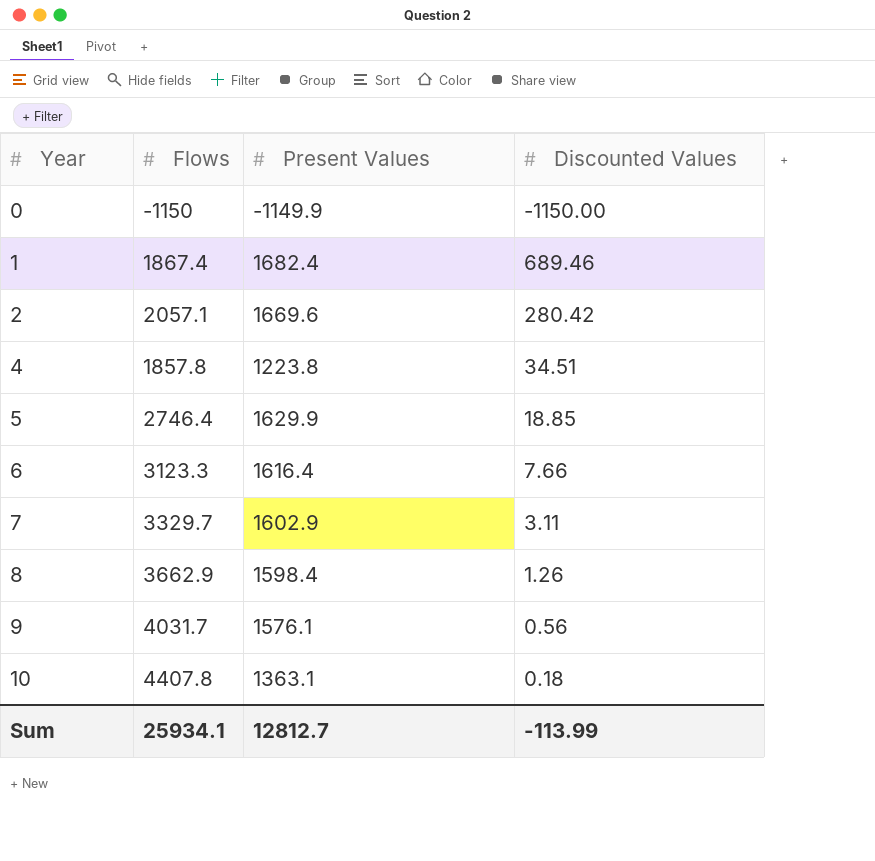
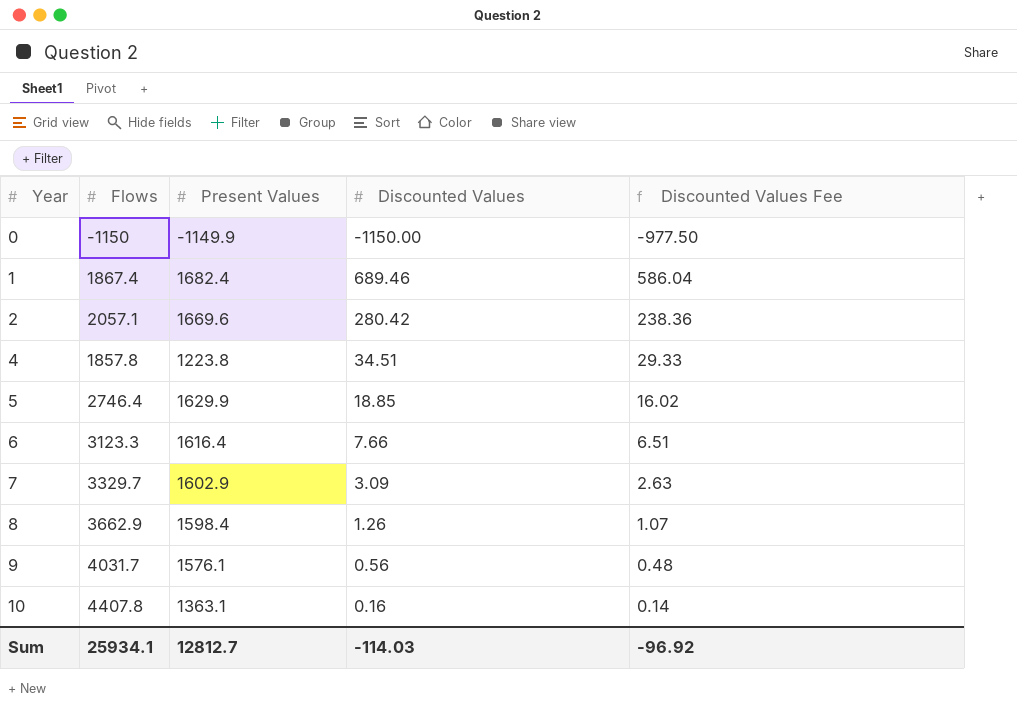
column Discounted Values Fee | formula: none -> [Discounted Values] * 0.85
7 | Discounted Values: 3.11 -> 3.09
10 | Discounted Values: 0.18 -> 0.16
Sum | Discounted Values: -113.99 -> -114.03

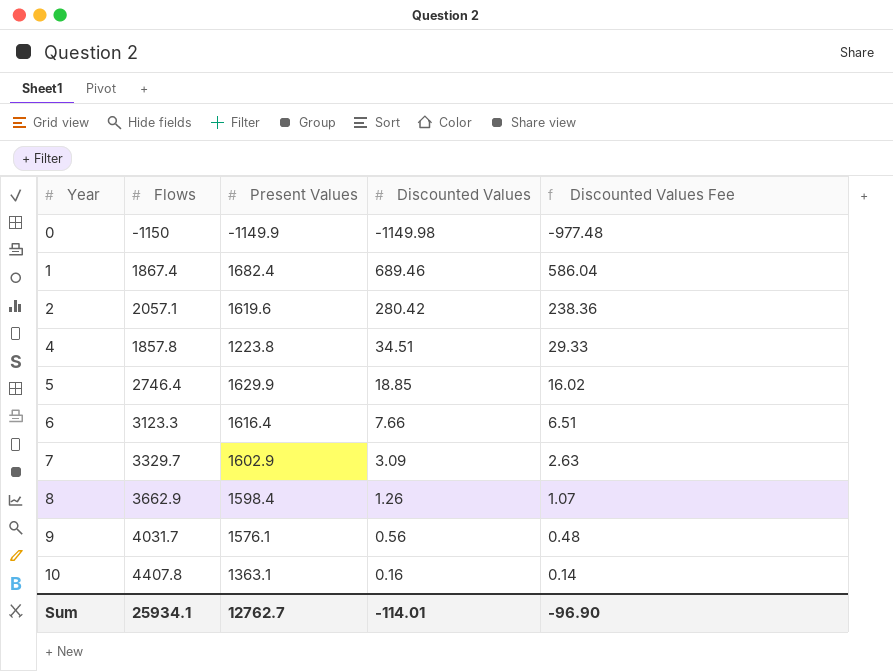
0 | Discounted Values: -1150.00 -> -1149.98
0 | Discounted Values Fee: -977.50 -> -977.48
2 | Present Values: 1669.6 -> 1619.6
Sum | Present Values: 12812.7 -> 12762.7
Sum | Discounted Values: -114.03 -> -114.01
Sum | Discounted Values Fee: -96.92 -> -96.90

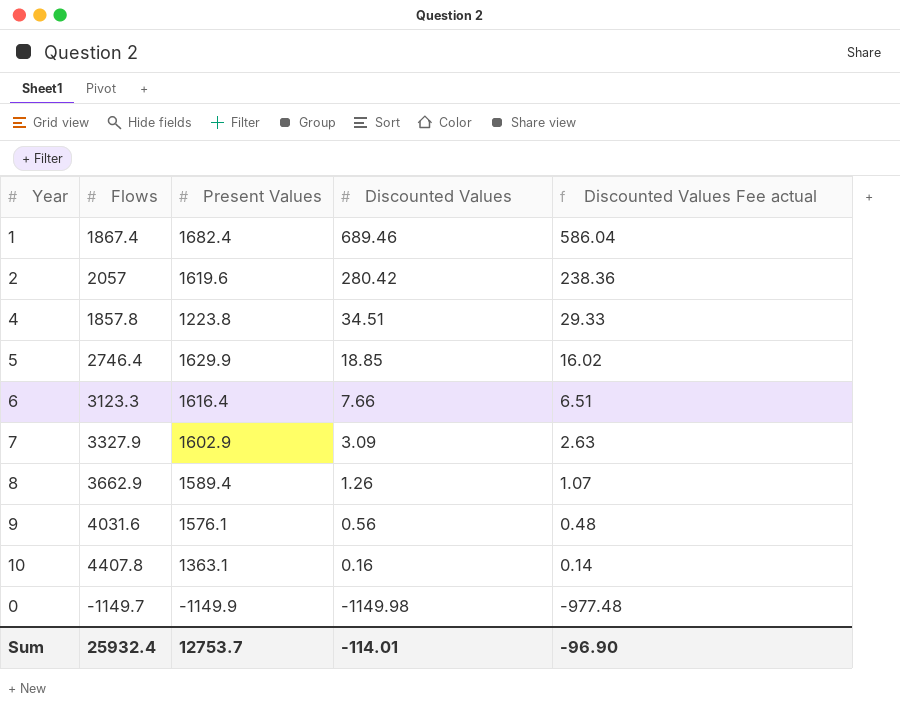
row order: Year ascending -> Discounted Values descending
column name: Discounted Values Fee -> Discounted Values Fee actual
2 | Flows: 2057.1 -> 2057
7 | Flows: 3329.7 -> 3327.9
8 | Present Values: 1598.4 -> 1589.4
9 | Flows: 4031.7 -> 4031.6
0 | Flows: -1150 -> -1149.7
Sum | Flows: 25934.1 -> 25932.4
Sum | Present Values: 12762.7 -> 12753.7

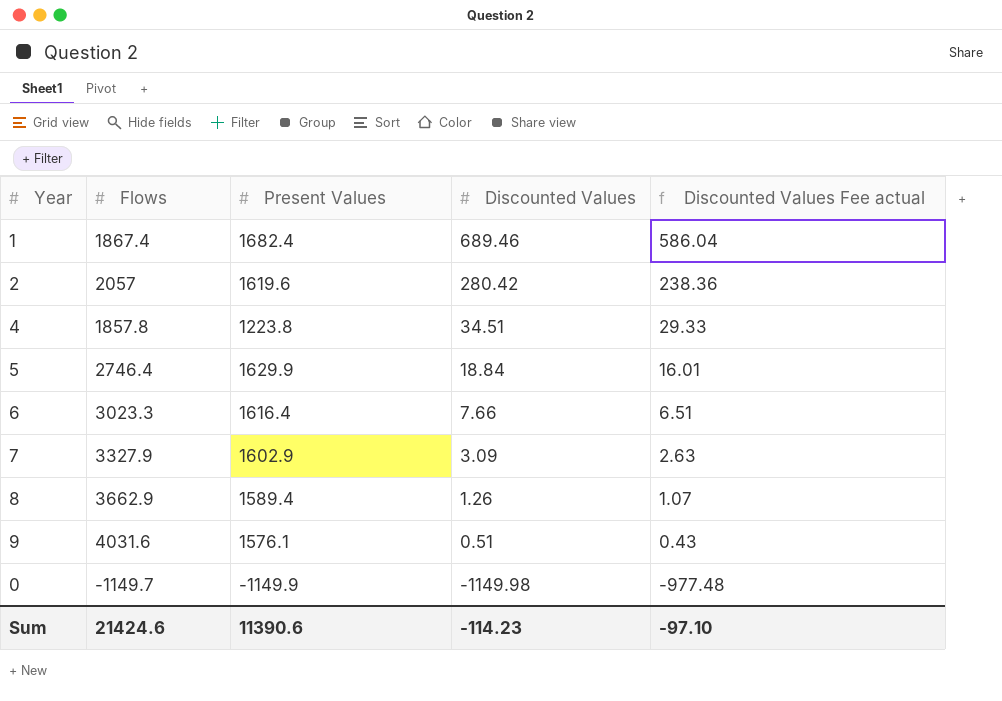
row 10: 4407.8 | 1363.1 | 0.16 | 0.14 -> none
5 | Discounted Values: 18.85 -> 18.84
5 | Discounted Values Fee actual: 16.02 -> 16.01
6 | Flows: 3123.3 -> 3023.3
9 | Discounted Values: 0.56 -> 0.51
9 | Discounted Values Fee actual: 0.48 -> 0.43
Sum | Flows: 25932.4 -> 21424.6
Sum | Present Values: 12753.7 -> 11390.6
Sum | Discounted Values: -114.01 -> -114.23
Sum | Discounted Values Fee actual: -96.90 -> -97.10

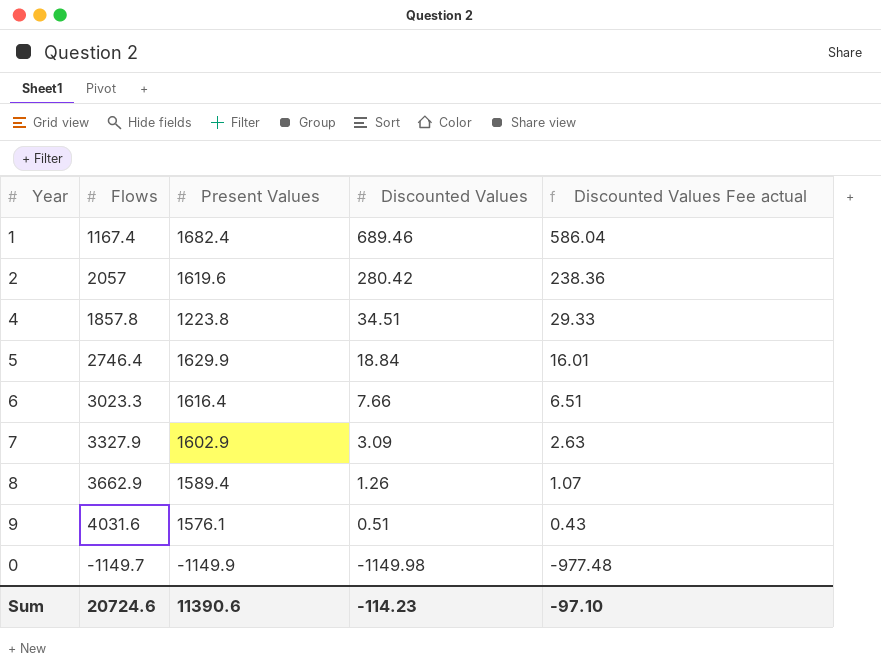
1 | Flows: 1867.4 -> 1167.4
Sum | Flows: 21424.6 -> 20724.6

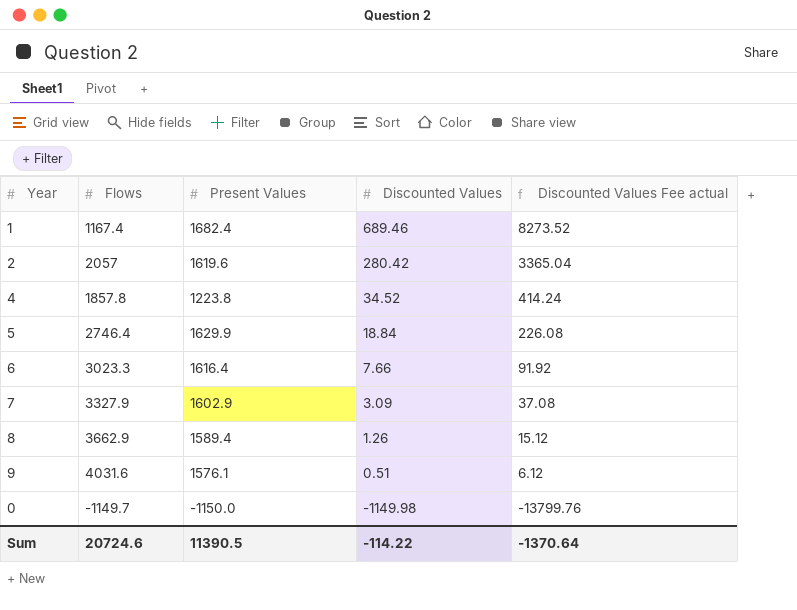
column Discounted Values Fee actual | formula: [Discounted Values] * 0.85 -> [Discounted Values] * 12
4 | Discounted Values: 34.51 -> 34.52
0 | Present Values: -1149.9 -> -1150.0
Sum | Present Values: 11390.6 -> 11390.5
Sum | Discounted Values: -114.23 -> -114.22
Sum | Discounted Values Fee actual: -97.10 -> -1370.64

